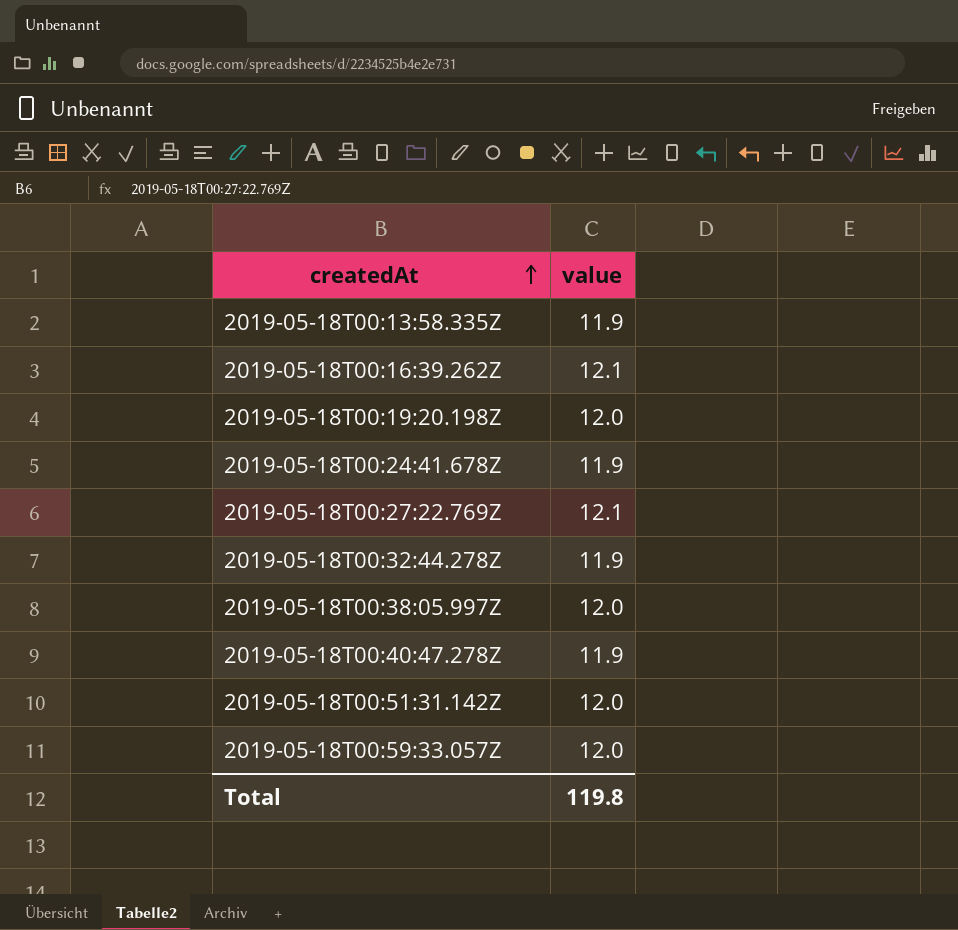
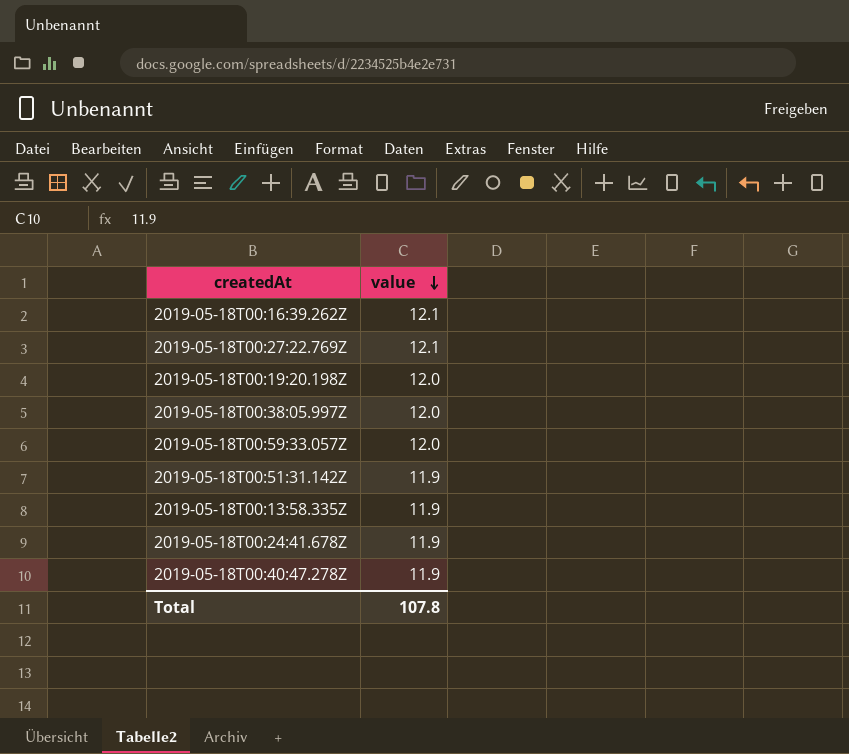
row order: createdAt ascending -> value descending
row 2019-05-18T00:32:44.278Z: 11.9 -> none
2019-05-18T00:51:31.142Z | value: 12.0 -> 11.9
Total | value: 119.8 -> 107.8

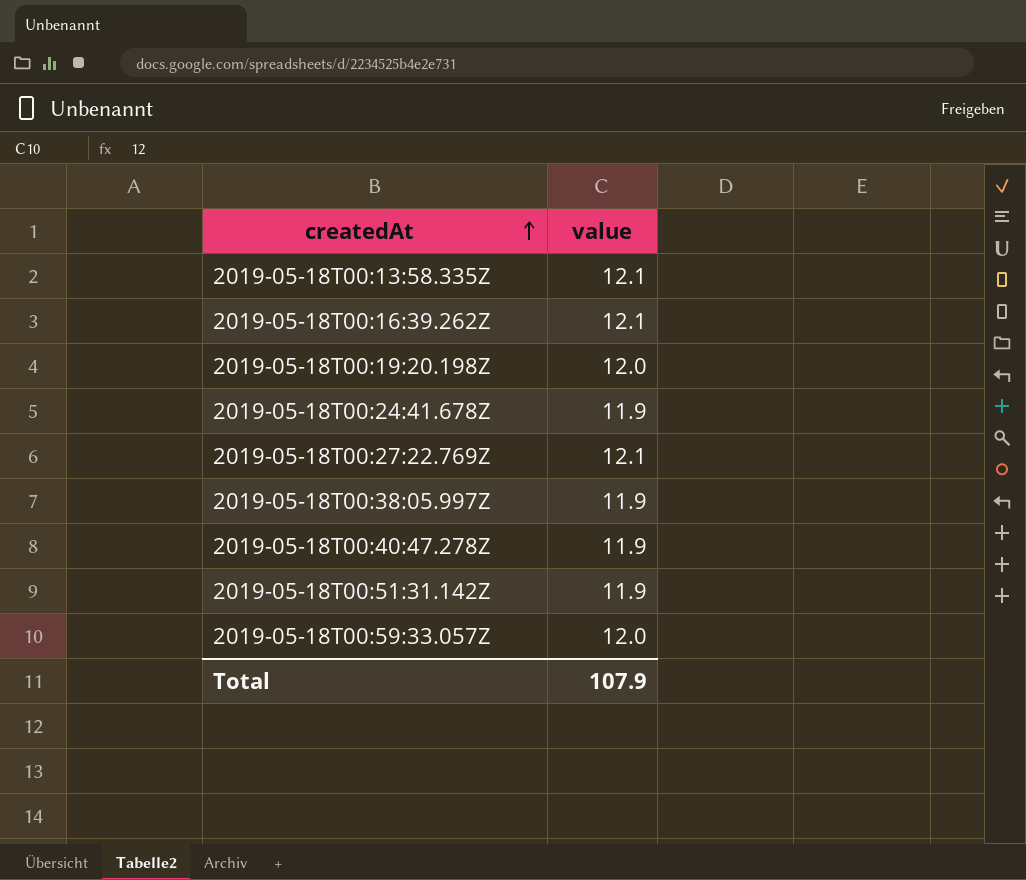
row order: value descending -> createdAt ascending
2019-05-18T00:13:58.335Z | value: 11.9 -> 12.1
2019-05-18T00:38:05.997Z | value: 12.0 -> 11.9
Total | value: 107.8 -> 107.9

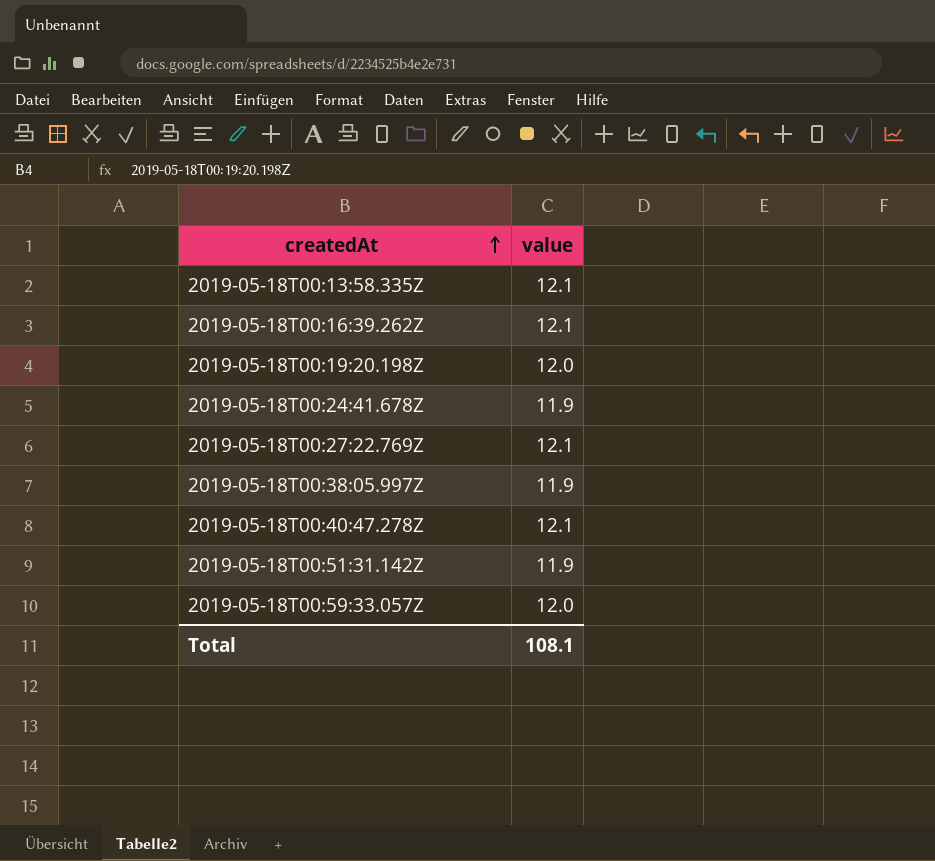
2019-05-18T00:40:47.278Z | value: 11.9 -> 12.1
Total | value: 107.9 -> 108.1

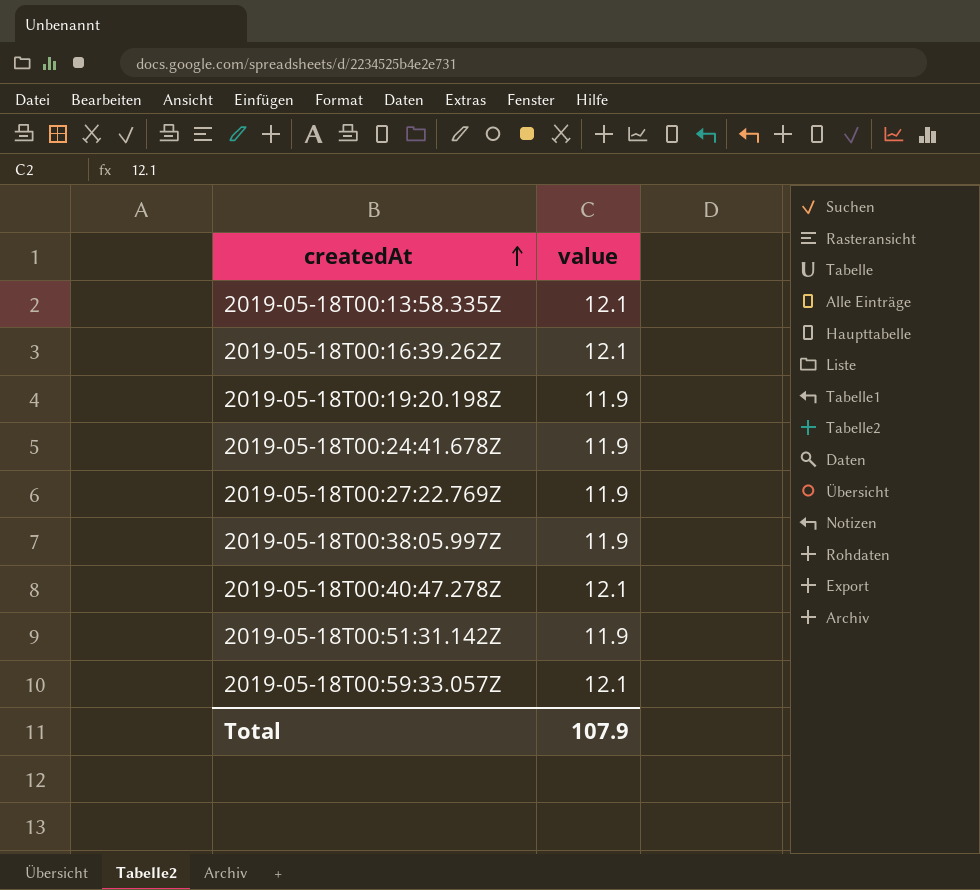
2019-05-18T00:19:20.198Z | value: 12.0 -> 11.9
2019-05-18T00:27:22.769Z | value: 12.1 -> 11.9
2019-05-18T00:59:33.057Z | value: 12.0 -> 12.1
Total | value: 108.1 -> 107.9

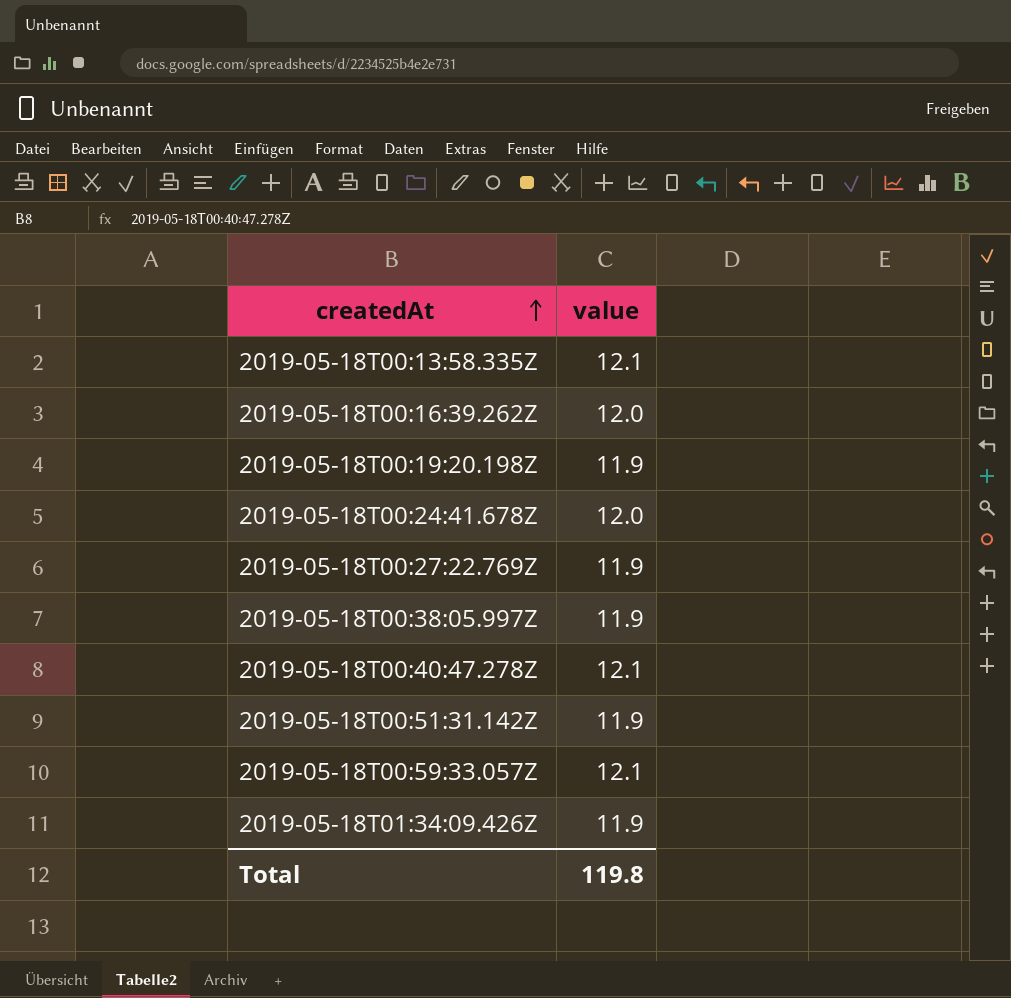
2019-05-18T00:16:39.262Z | value: 12.1 -> 12.0
2019-05-18T00:24:41.678Z | value: 11.9 -> 12.0
row 2019-05-18T01:34:09.426Z: none -> 11.9
Total | value: 107.9 -> 119.8

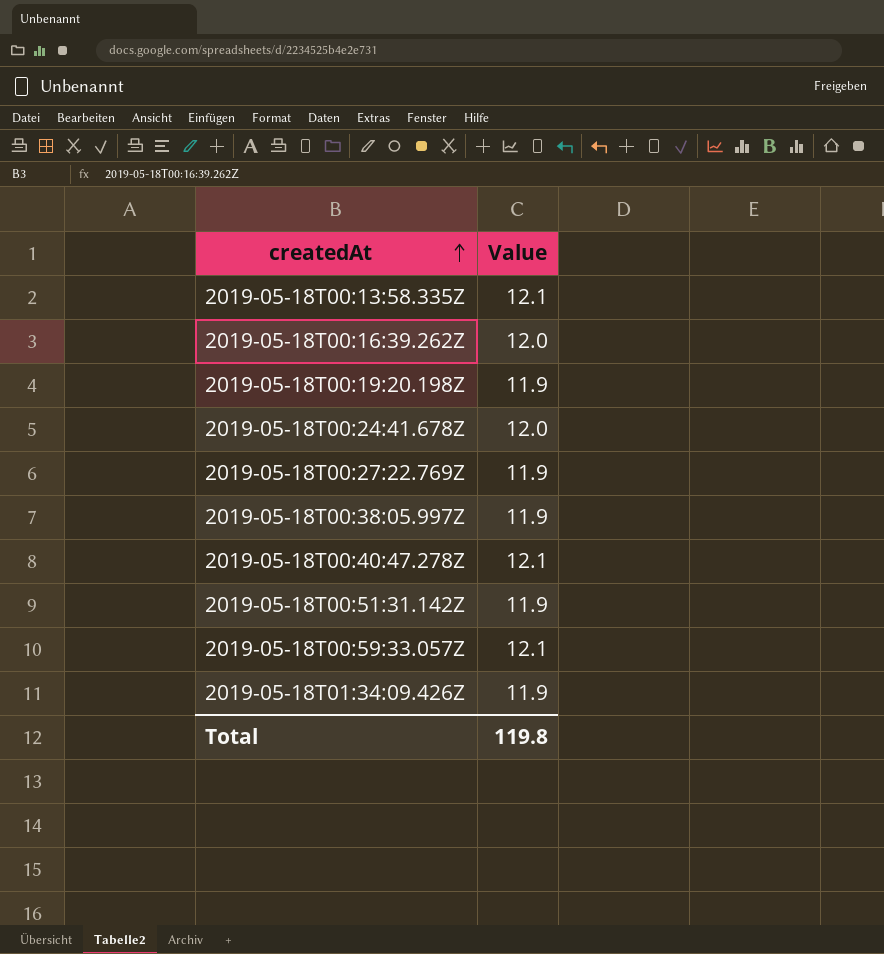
column name: value -> Value

